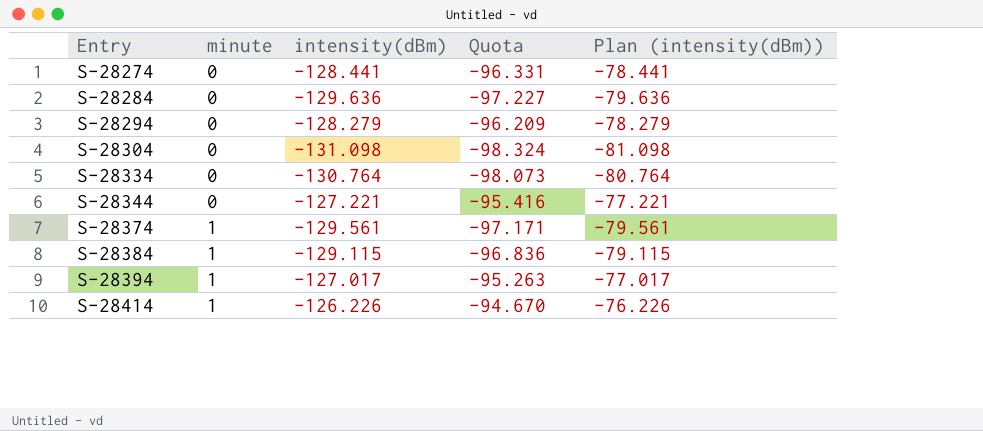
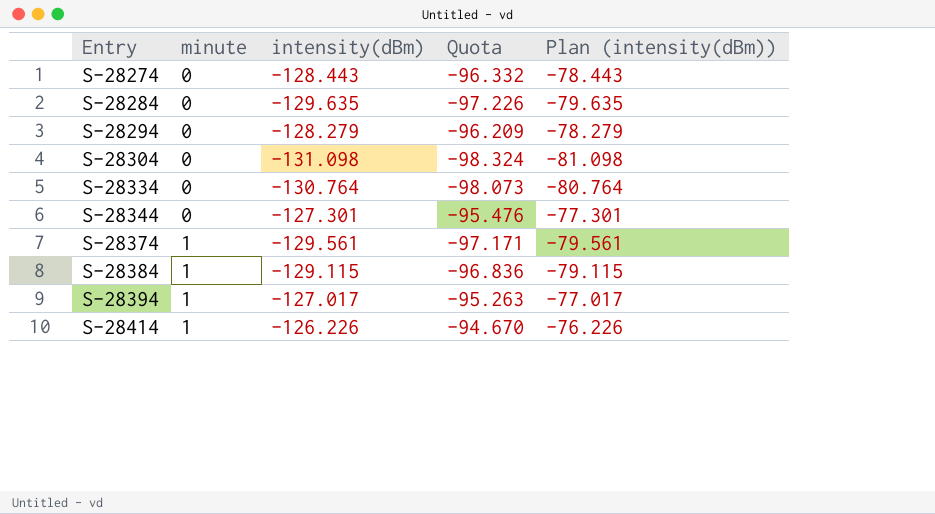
S-28274 | intensity(dBm): -128.441 -> -128.443
S-28274 | Quota: -96.331 -> -96.332
S-28274 | Plan (intensity(dBm)): -78.441 -> -78.443
S-28284 | intensity(dBm): -129.636 -> -129.635
S-28284 | Quota: -97.227 -> -97.226
S-28284 | Plan (intensity(dBm)): -79.636 -> -79.635
S-28344 | intensity(dBm): -127.221 -> -127.301
S-28344 | Quota: -95.416 -> -95.476
S-28344 | Plan (intensity(dBm)): -77.221 -> -77.301

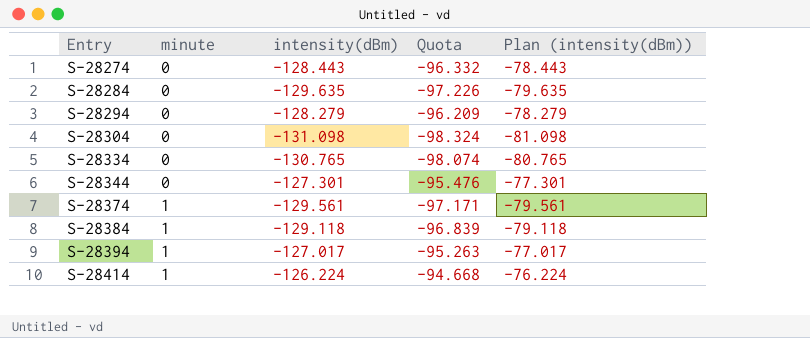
S-28334 | intensity(dBm): -130.764 -> -130.765
S-28334 | Quota: -98.073 -> -98.074
S-28334 | Plan (intensity(dBm)): -80.764 -> -80.765
S-28384 | intensity(dBm): -129.115 -> -129.118
S-28384 | Quota: -96.836 -> -96.839
S-28384 | Plan (intensity(dBm)): -79.115 -> -79.118
S-28414 | intensity(dBm): -126.226 -> -126.224
S-28414 | Quota: -94.670 -> -94.668
S-28414 | Plan (intensity(dBm)): -76.226 -> -76.224

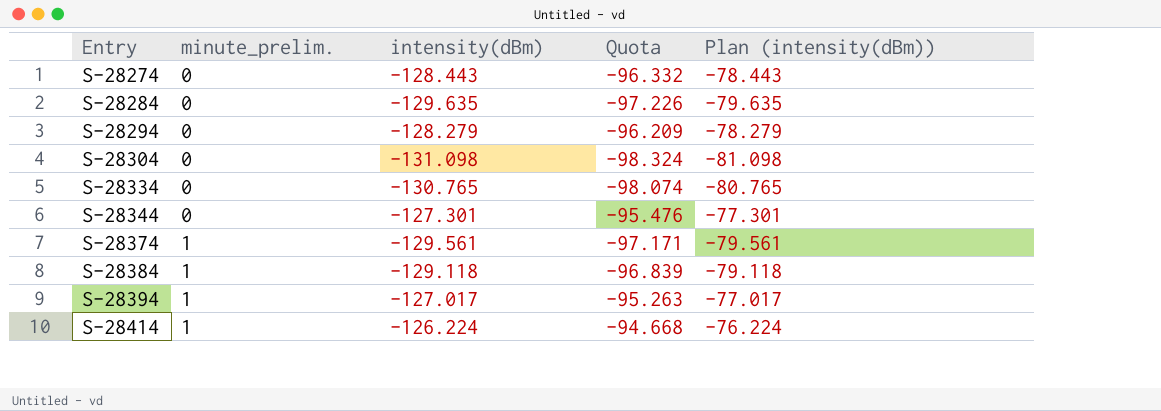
column name: minute -> minute_prelim.

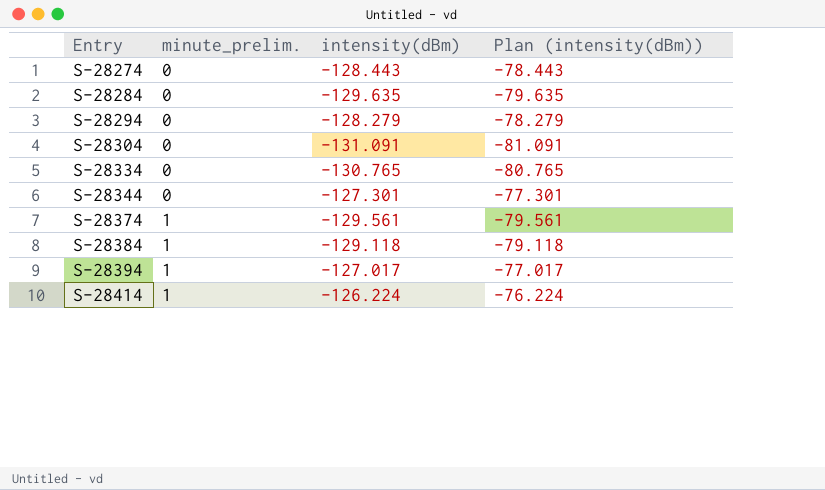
column Quota | formula: [intensity(dBm)] * 0.75 -> none
S-28304 | intensity(dBm): -131.098 -> -131.091
S-28304 | Plan (intensity(dBm)): -81.098 -> -81.091

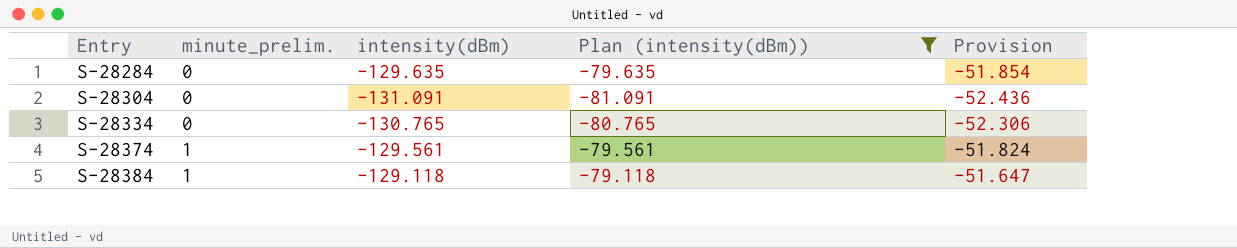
filter: none -> Plan (intensity(dBm)) <= -79.118
column Provision | formula: none -> [intensity(dBm)] * 0.4

